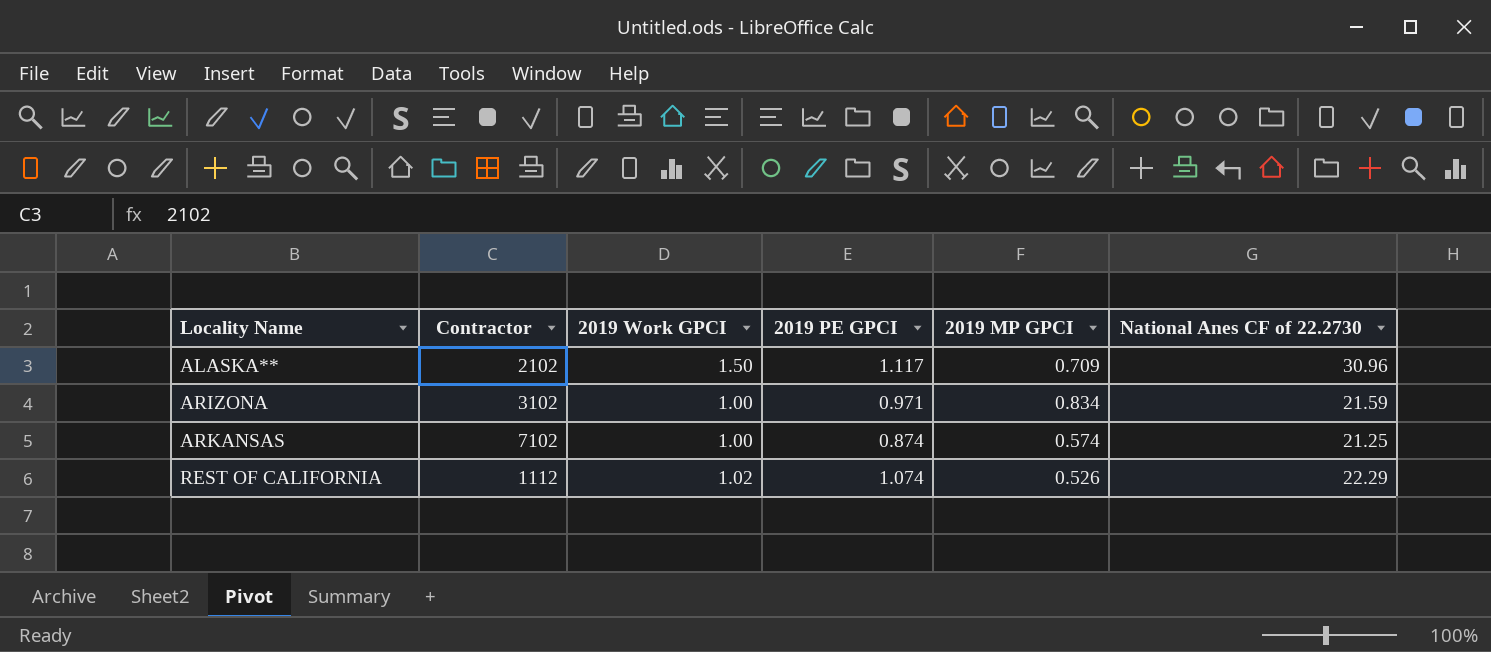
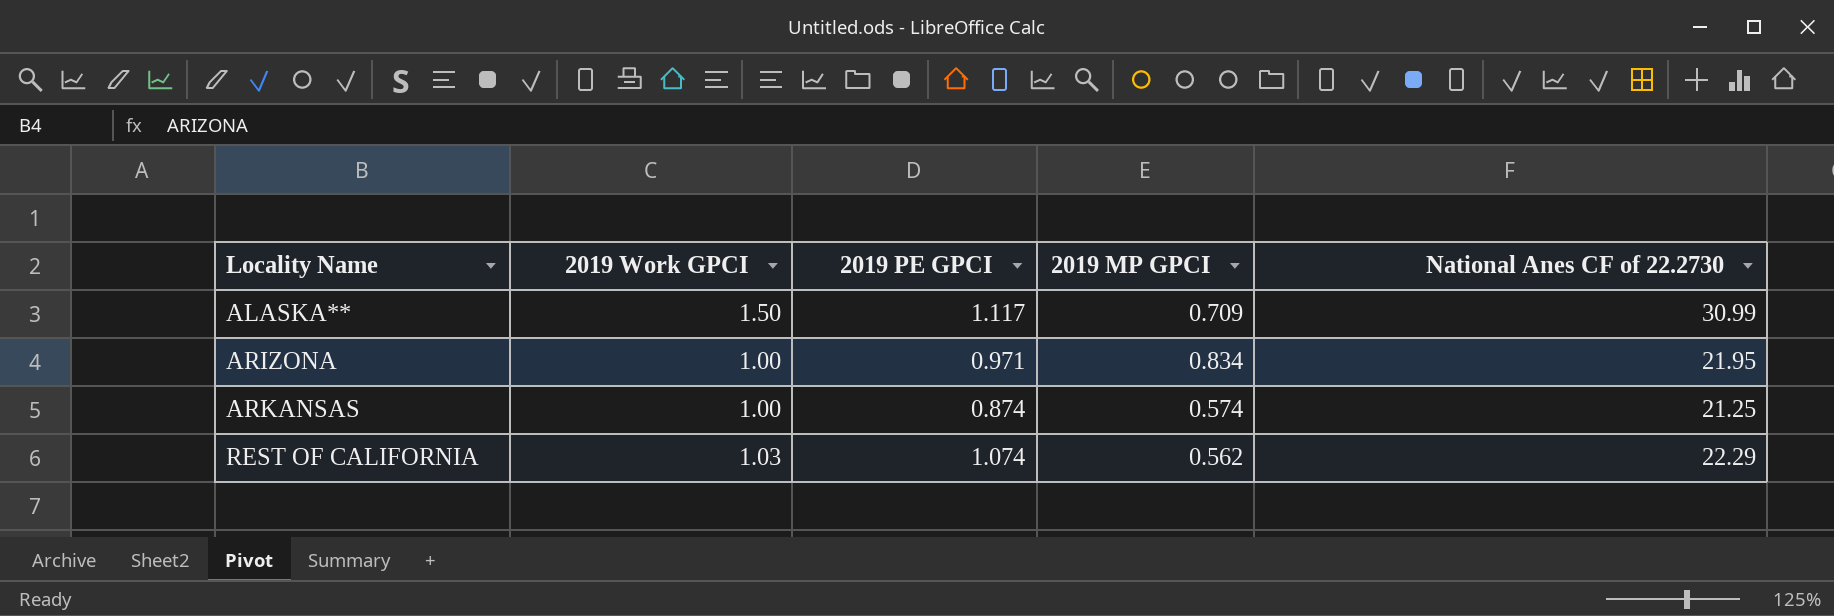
column Contractor | position: 2 -> none
ALASKA** | National Anes CF of 22.2730: 30.96 -> 30.99
ARIZONA | National Anes CF of 22.2730: 21.59 -> 21.95
REST OF CALIFORNIA | 2019 Work GPCI: 1.02 -> 1.03
REST OF CALIFORNIA | 2019 MP GPCI: 0.526 -> 0.562

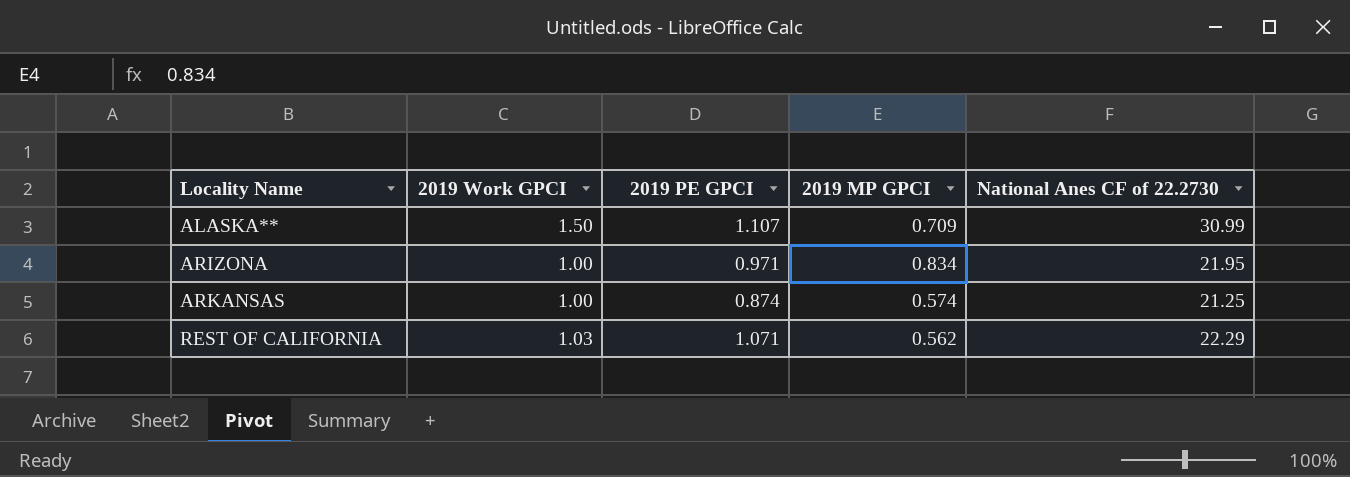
ALASKA** | 2019 PE GPCI: 1.117 -> 1.107
REST OF CALIFORNIA | 2019 PE GPCI: 1.074 -> 1.071

